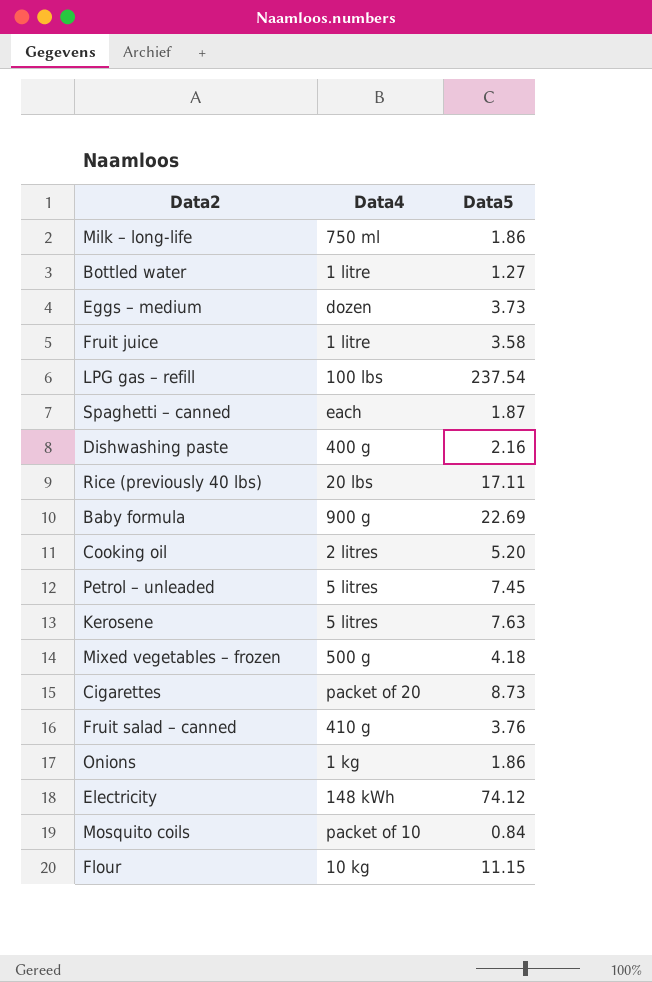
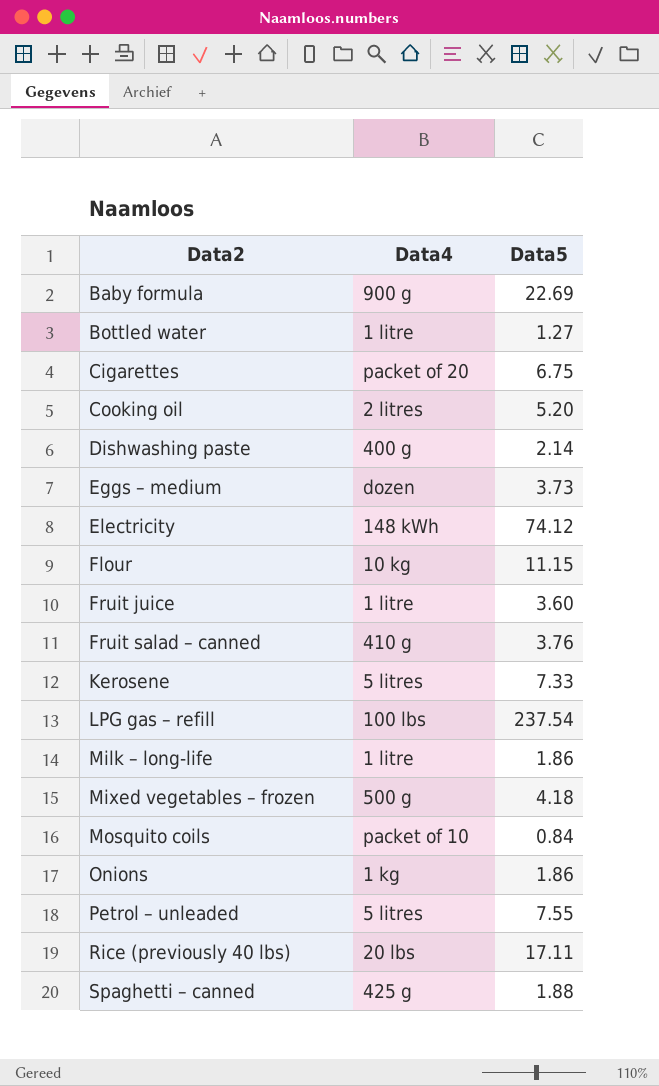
row order: none -> Data2 ascending
Cigarettes | Data5: 8.73 -> 6.75
Dishwashing paste | Data5: 2.16 -> 2.14
Fruit juice | Data5: 3.58 -> 3.60
Kerosene | Data5: 7.63 -> 7.33
Milk – long-life | Data4: 750 ml -> 1 litre
Petrol – unleaded | Data5: 7.45 -> 7.55
Spaghetti – canned | Data4: each -> 425 g
Spaghetti – canned | Data5: 1.87 -> 1.88

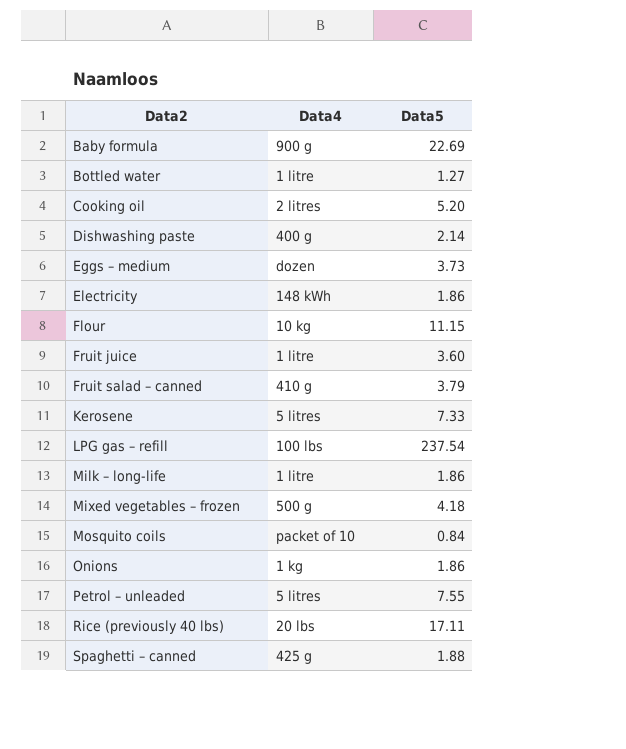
row Cigarettes: packet of 20 | 6.75 -> none
Electricity | Data5: 74.12 -> 1.86
Fruit salad – canned | Data5: 3.76 -> 3.79

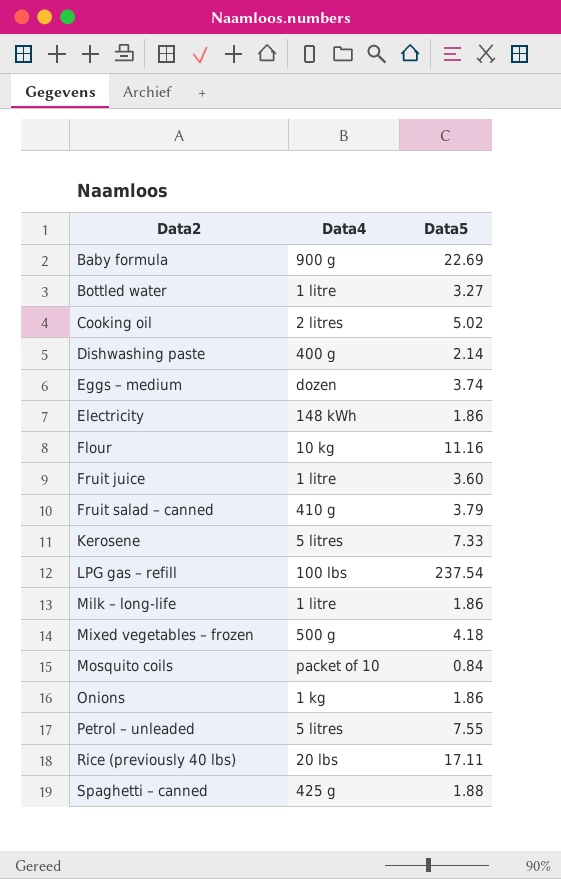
Bottled water | Data5: 1.27 -> 3.27
Cooking oil | Data5: 5.20 -> 5.02
Eggs – medium | Data5: 3.73 -> 3.74
Flour | Data5: 11.15 -> 11.16

